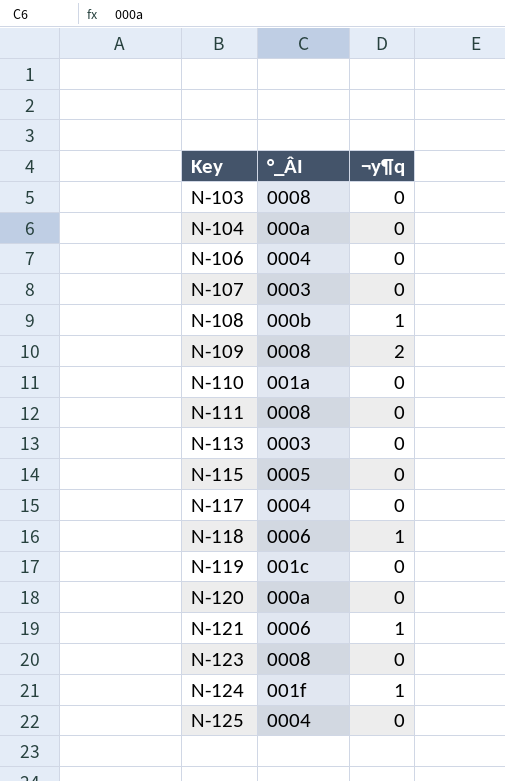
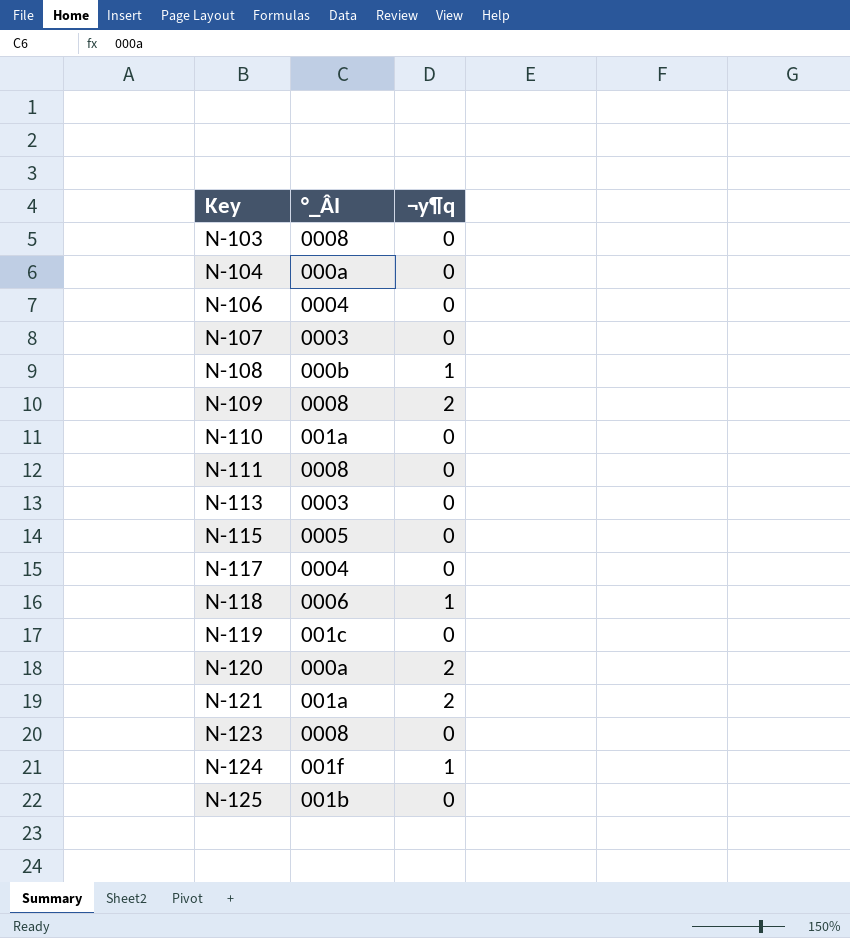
N-120 | ¬y¶q: 0 -> 2
N-121 | °_ÂI: 0006 -> 001a
N-121 | ¬y¶q: 1 -> 2
N-125 | °_ÂI: 0004 -> 001b

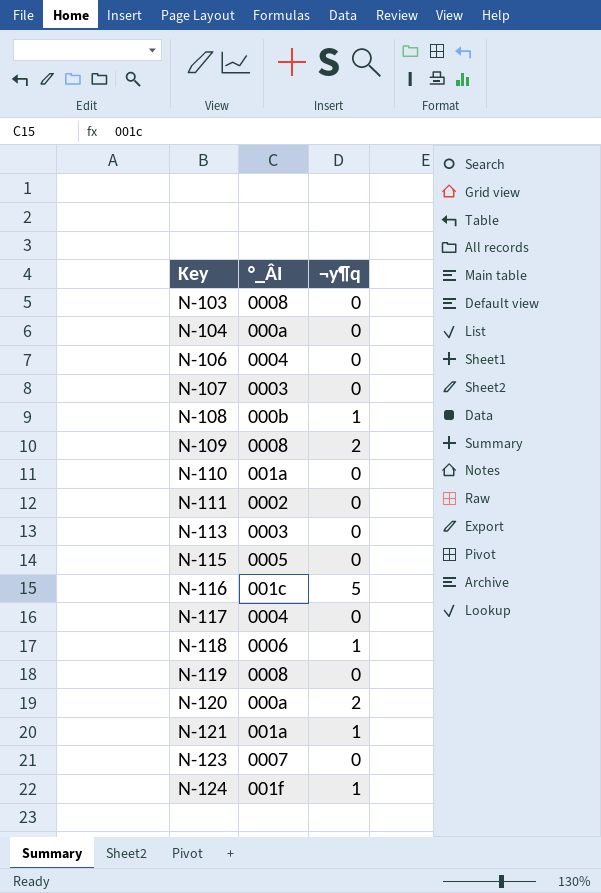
row N-125: 001b | 0 -> none
N-111 | °_ÂI: 0008 -> 0002
row N-116: none -> 001c | 5
N-119 | °_ÂI: 001c -> 0008
N-121 | ¬y¶q: 2 -> 1
N-123 | °_ÂI: 0008 -> 0007

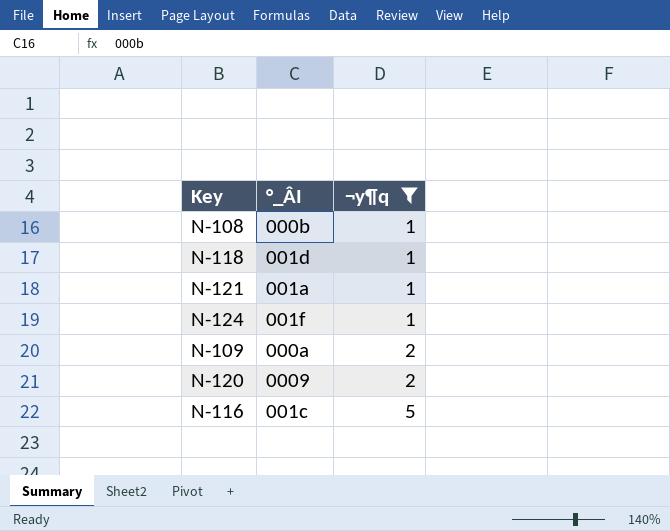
filter: none -> ¬y¶q != 0
row order: Key ascending -> ¬y¶q ascending
N-118 | °_ÂI: 0006 -> 001d
N-109 | °_ÂI: 0008 -> 000a
N-120 | °_ÂI: 000a -> 0009

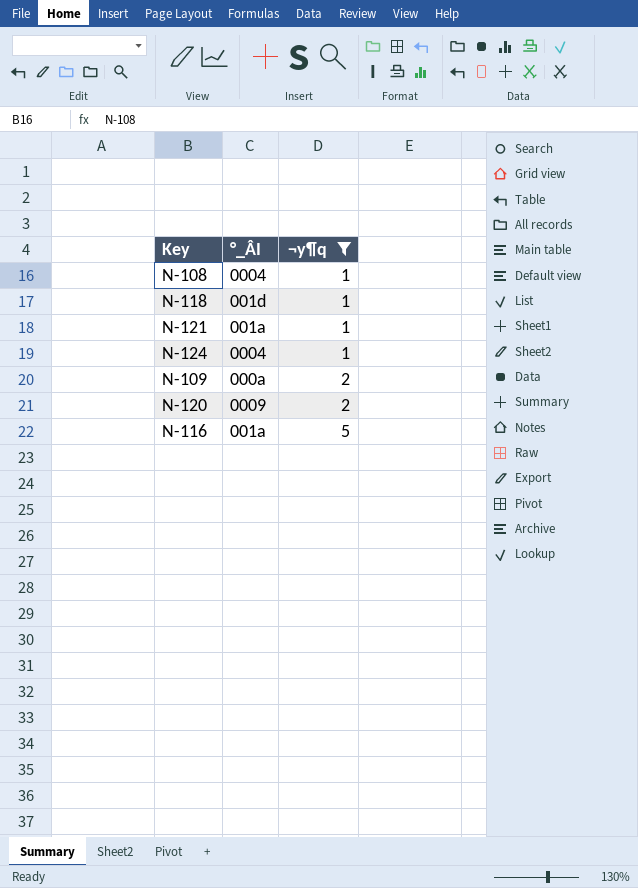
N-108 | °_ÂI: 000b -> 0004
N-124 | °_ÂI: 001f -> 0004
N-116 | °_ÂI: 001c -> 001a

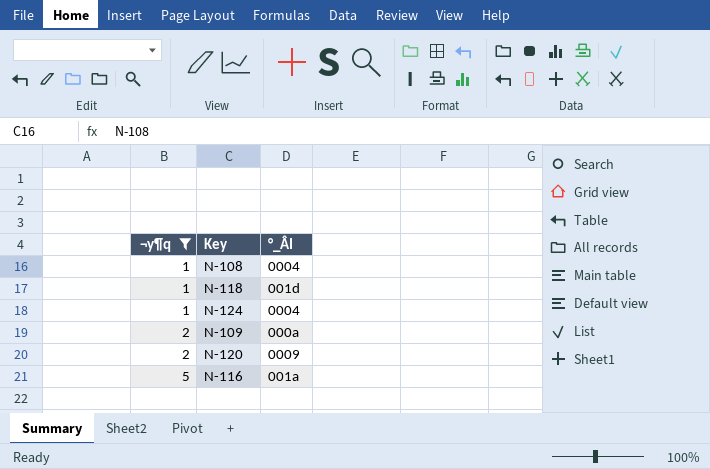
column ¬y¶q | position: 3 -> 1
row N-121: 001a | 1 -> none

